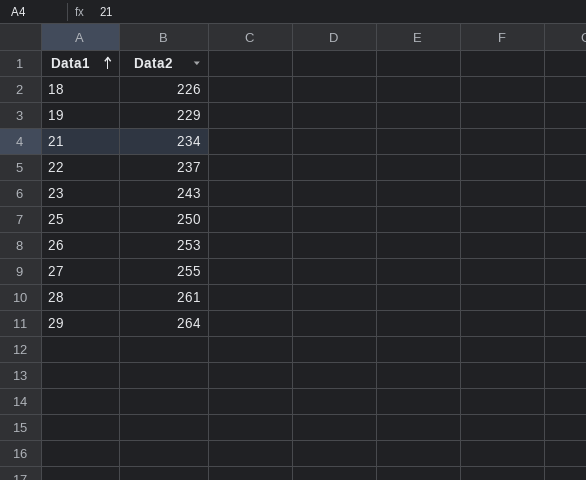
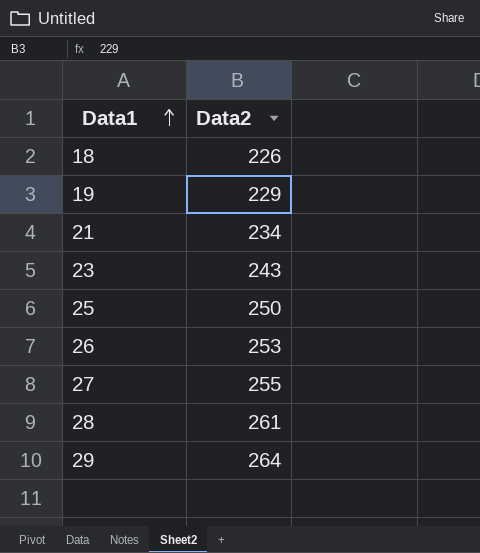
row 22: 237 -> none

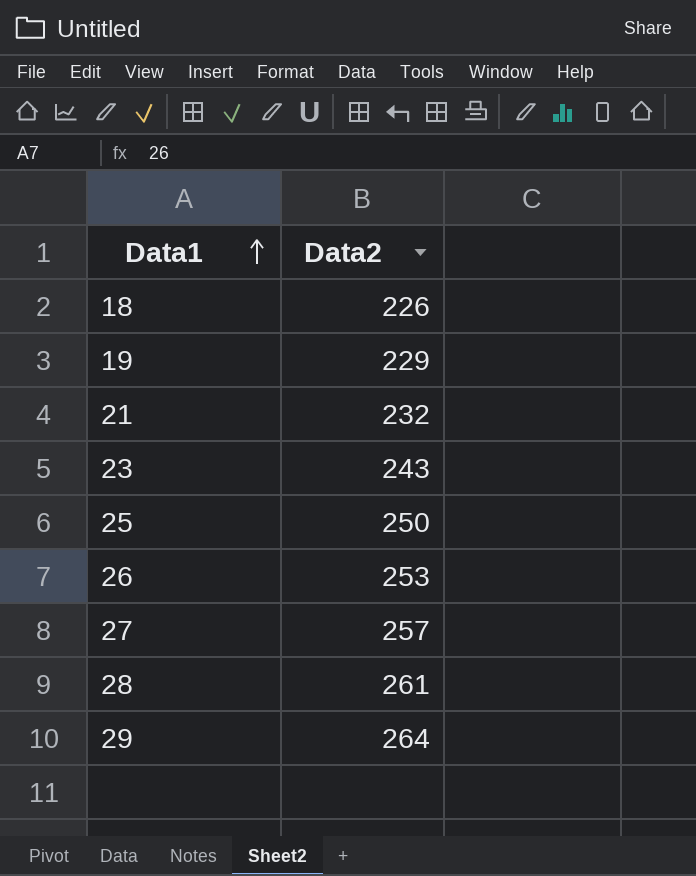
21 | Data2: 234 -> 232
27 | Data2: 255 -> 257

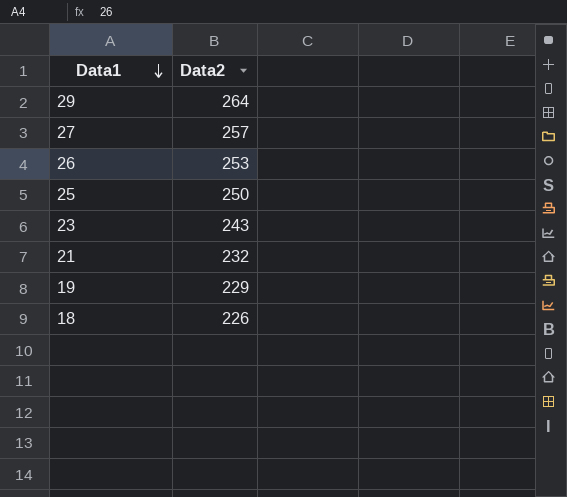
row order: Data1 ascending -> Data1 descending
row 28: 261 -> none

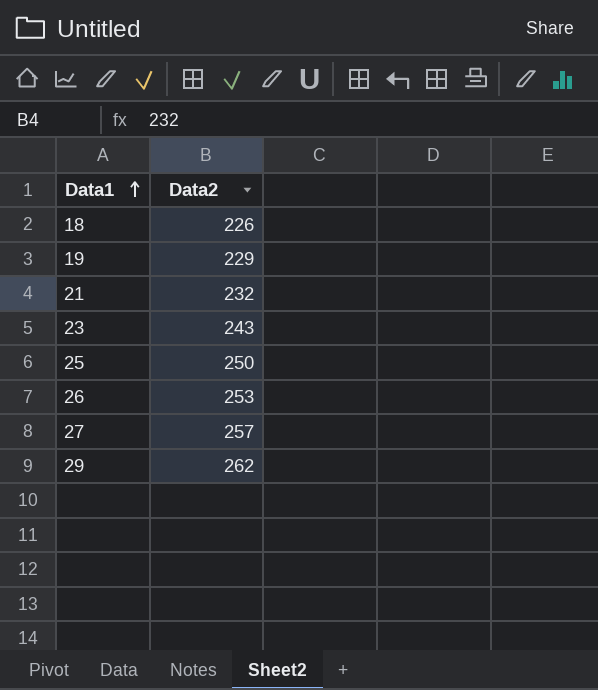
row order: Data1 descending -> Data1 ascending
29 | Data2: 264 -> 262

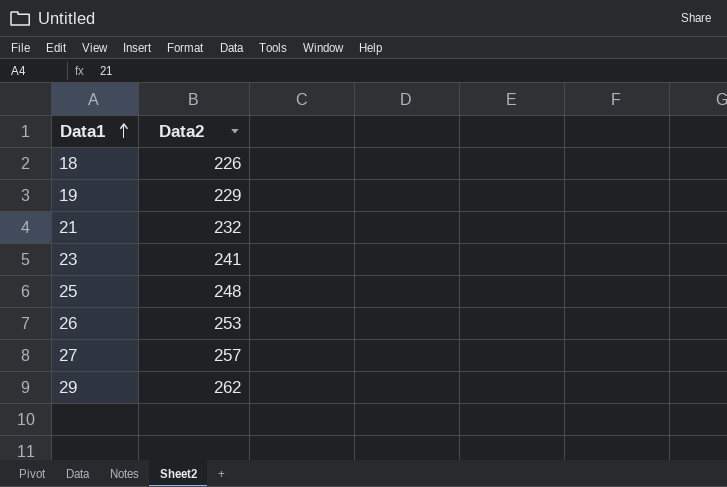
23 | Data2: 243 -> 241
25 | Data2: 250 -> 248

